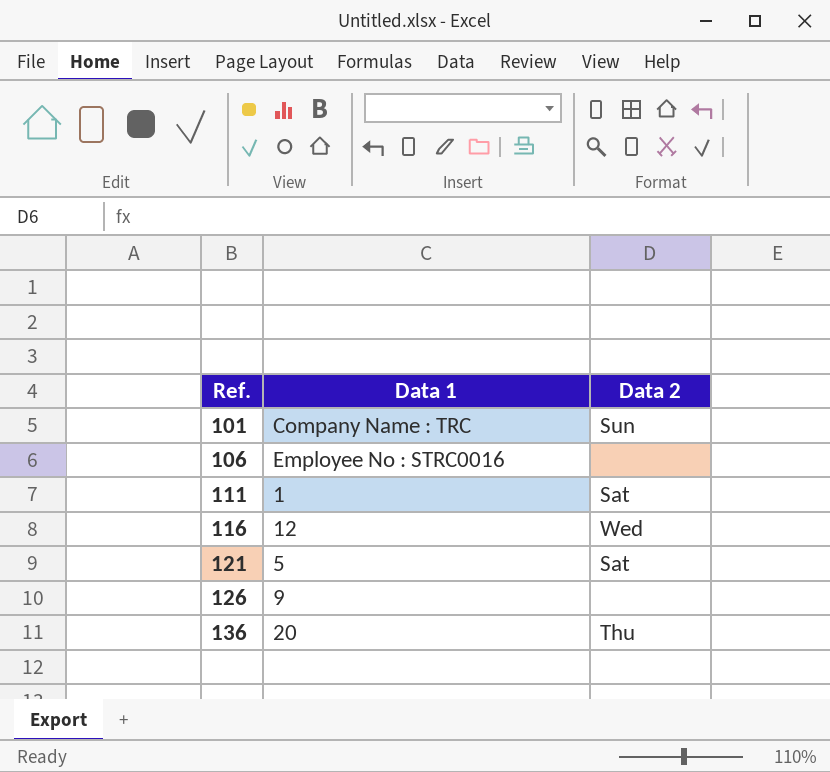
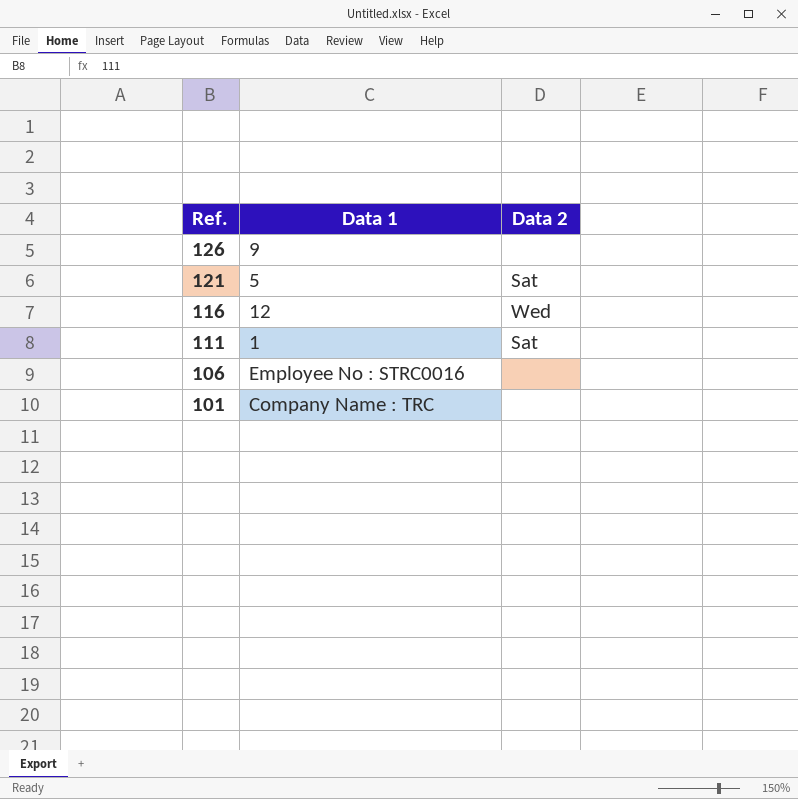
row order: Ref. ascending -> Ref. descending
row 136: 20 | Thu -> none
101 | Data 2: Sun -> none

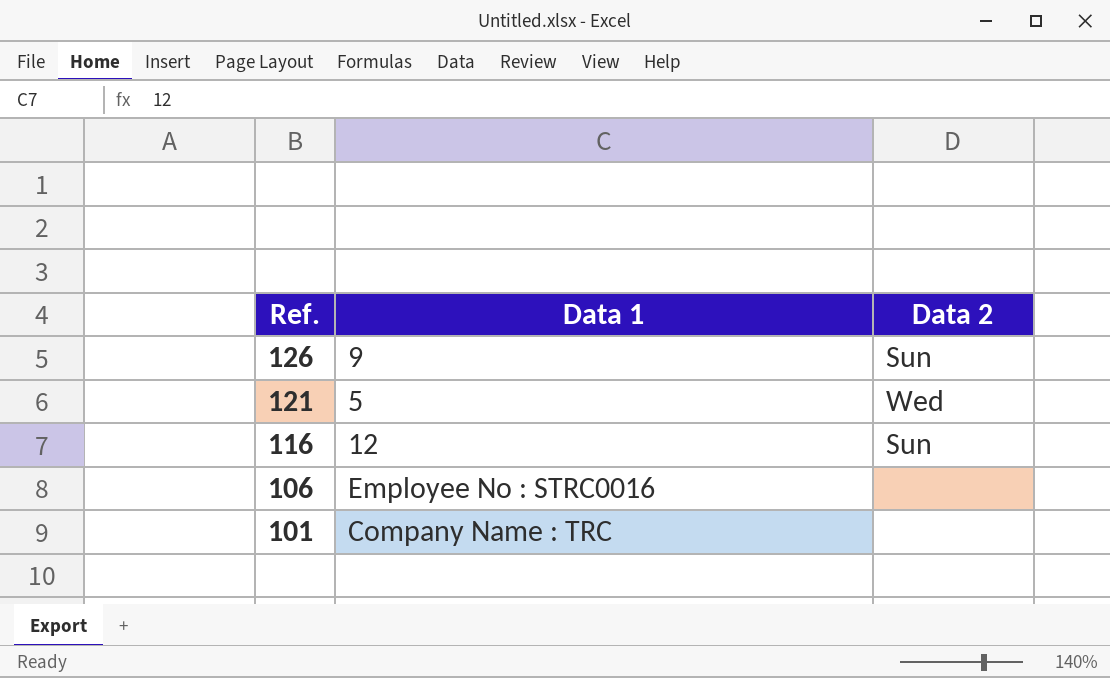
row 111: 1 | Sat -> none
126 | Data 2: none -> Sun
121 | Data 2: Sat -> Wed
116 | Data 2: Wed -> Sun

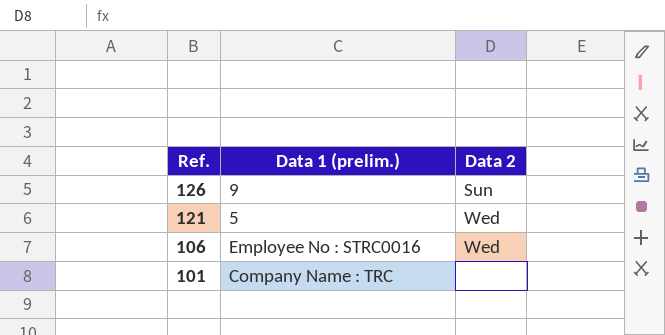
column name: Data 1 -> Data 1 (prelim.)
row 116: 12 | Sun -> none
106 | Data 2: none -> Wed

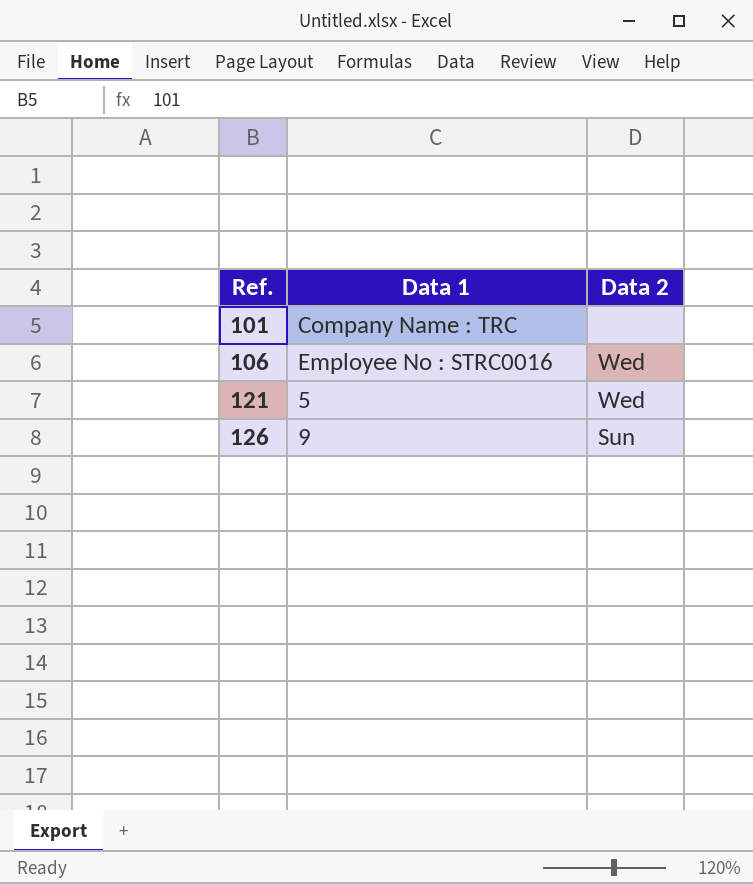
row order: Ref. descending -> Ref. ascending
column name: Data 1 (prelim.) -> Data 1

